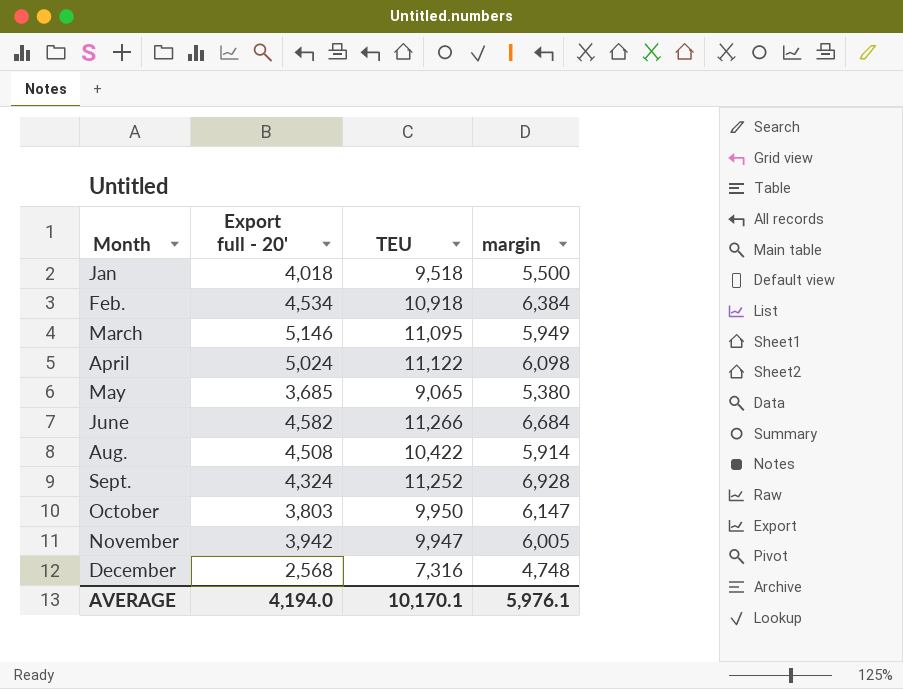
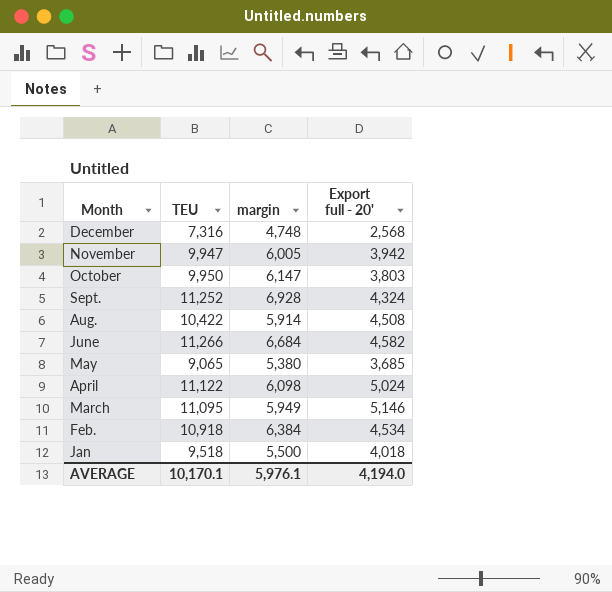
row order: Month ascending -> Month descending
column Export full - 20' | position: 2 -> 4

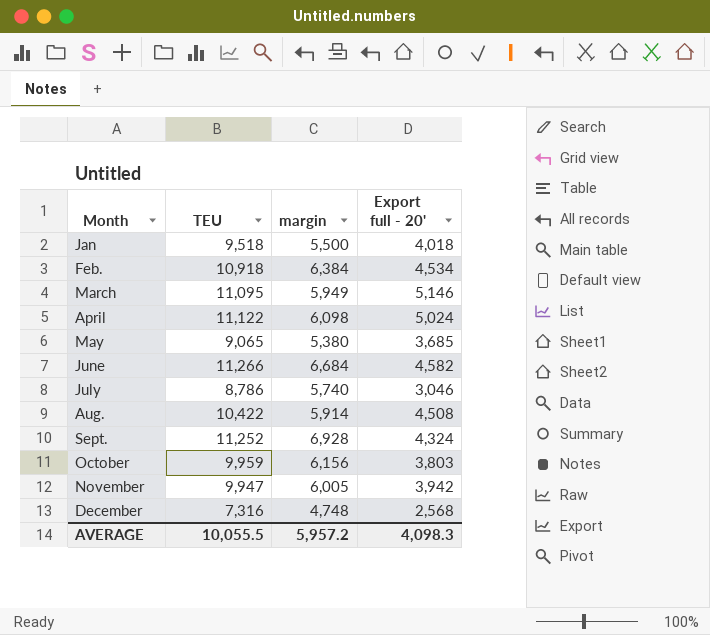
row order: Month descending -> Month ascending
row July: none -> 8,786 | 5,740 | 3,046
October | TEU: 9,950 -> 9,959
October | margin: 6,147 -> 6,156
AVERAGE | TEU: 10,170.1 -> 10,055.5
AVERAGE | margin: 5,976.1 -> 5,957.2
AVERAGE | Export full - 20': 4,194.0 -> 4,098.3

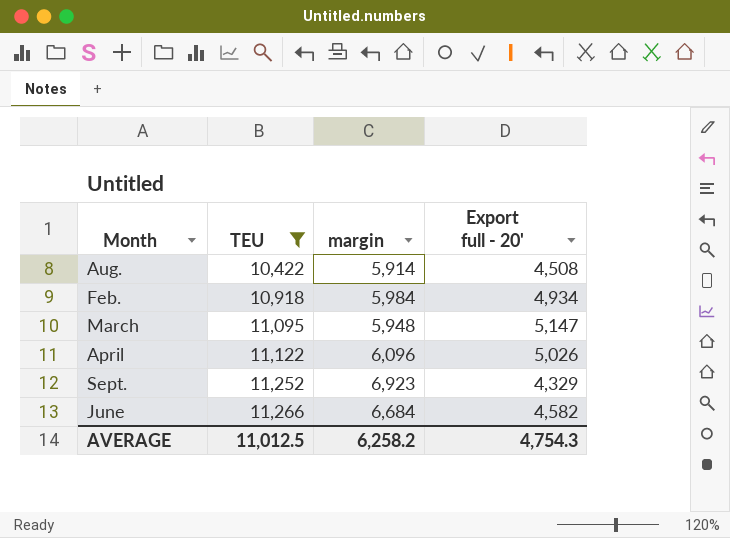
filter: none -> TEU >= 10,422
row order: Month ascending -> TEU ascending
Feb. | margin: 6,384 -> 5,984
Feb. | Export full - 20': 4,534 -> 4,934
March | margin: 5,949 -> 5,948
March | Export full - 20': 5,146 -> 5,147
April | margin: 6,098 -> 6,096
April | Export full - 20': 5,024 -> 5,026
Sept. | margin: 6,928 -> 6,923
Sept. | Export full - 20': 4,324 -> 4,329
AVERAGE | TEU: 10,055.5 -> 11,012.5
AVERAGE | margin: 5,957.2 -> 6,258.2
AVERAGE | Export full - 20': 4,098.3 -> 4,754.3

